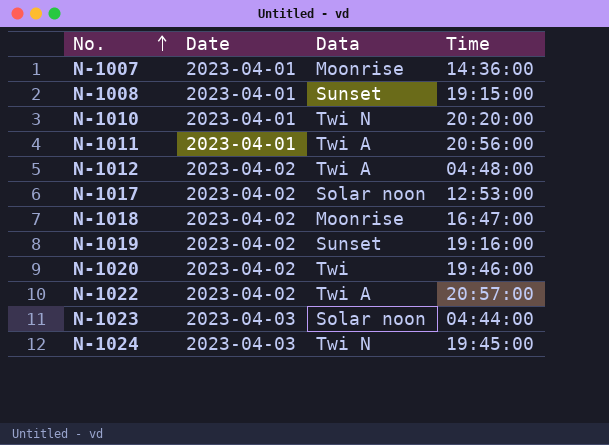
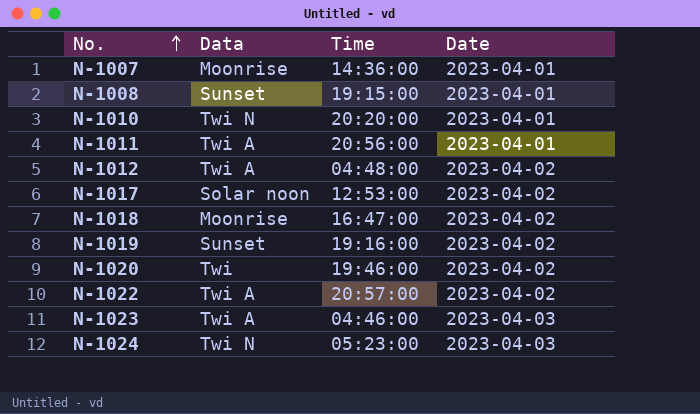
column Date | position: 2 -> 4
N-1023 | Data: Solar noon -> Twi A
N-1023 | Time: 04:44:00 -> 04:46:00
N-1024 | Time: 19:45:00 -> 05:23:00

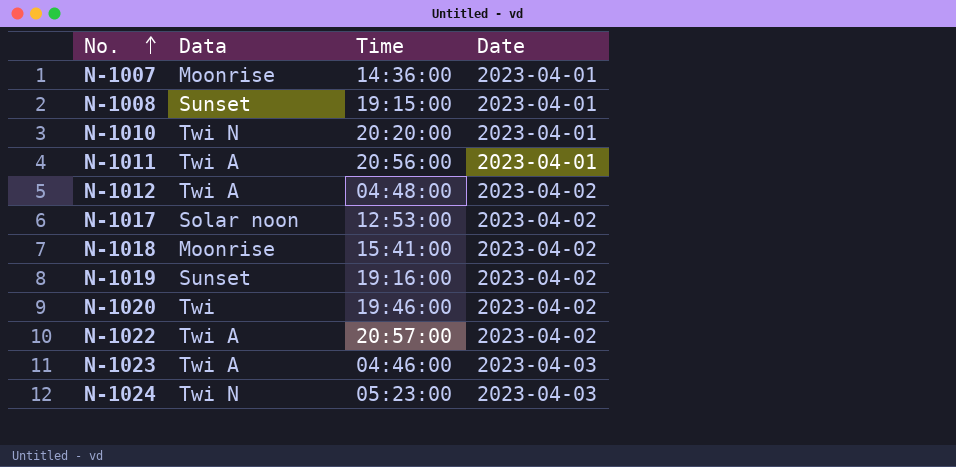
N-1018 | Time: 16:47:00 -> 15:41:00

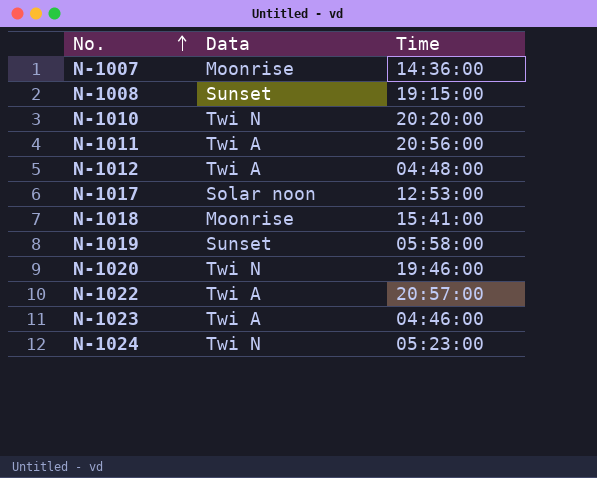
column Date | position: 4 -> none
N-1019 | Time: 19:16:00 -> 05:58:00
N-1020 | Data: Twi -> Twi N

